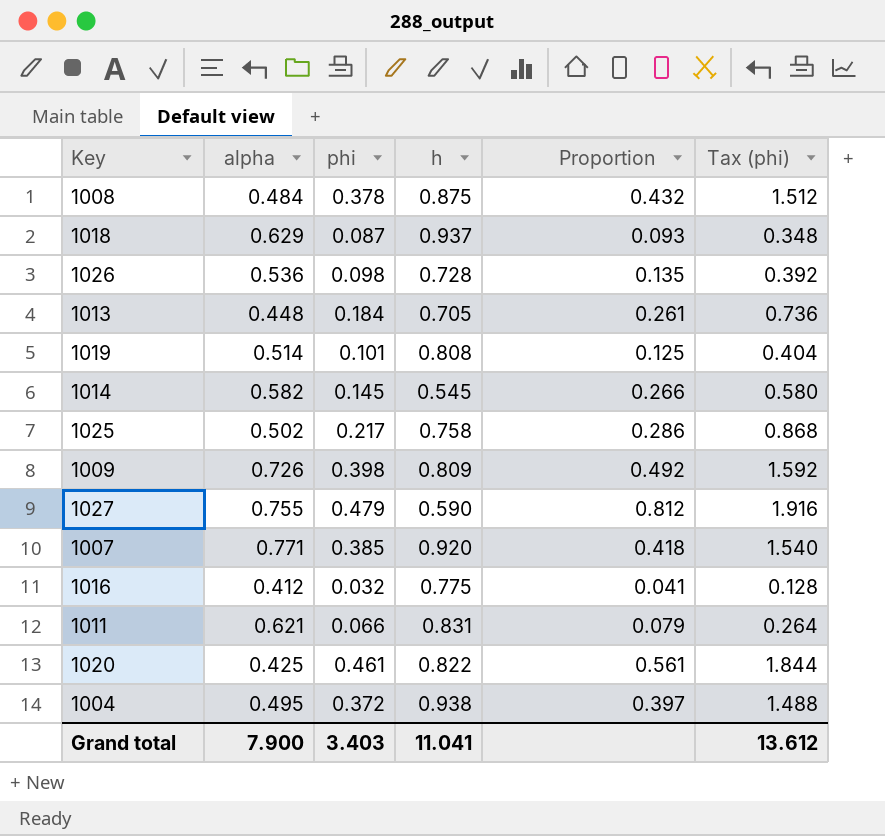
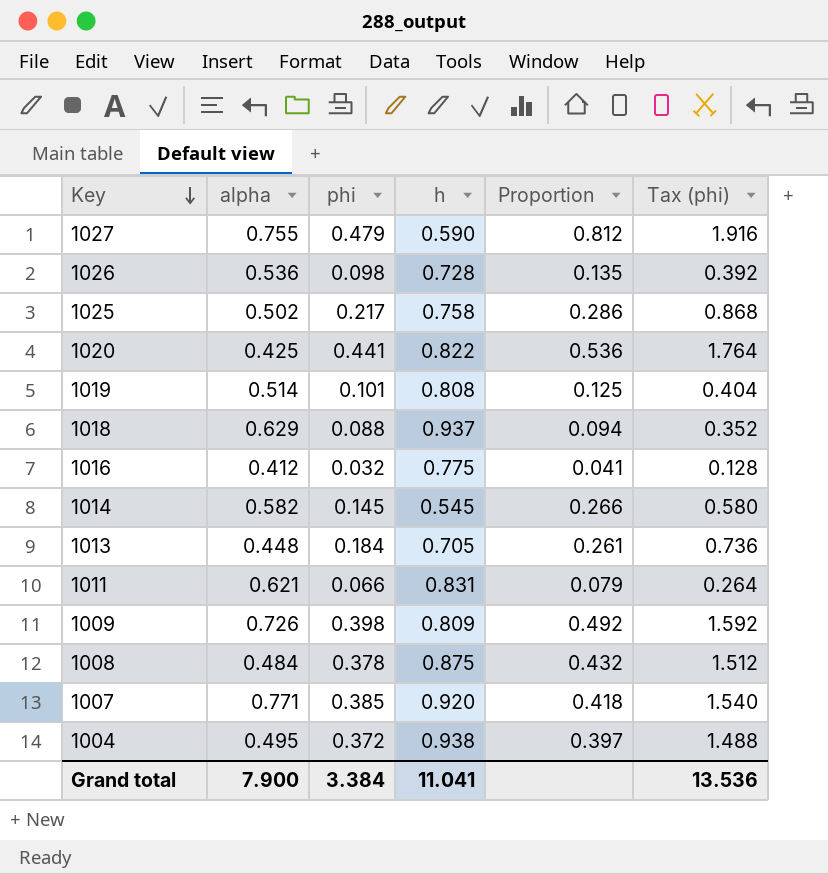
row order: none -> Key descending
1020 | phi: 0.461 -> 0.441
1020 | Proportion: 0.561 -> 0.536
1020 | Tax (phi): 1.844 -> 1.764
1018 | phi: 0.087 -> 0.088
1018 | Proportion: 0.093 -> 0.094
1018 | Tax (phi): 0.348 -> 0.352
Grand total | phi: 3.403 -> 3.384
Grand total | Tax (phi): 13.612 -> 13.536

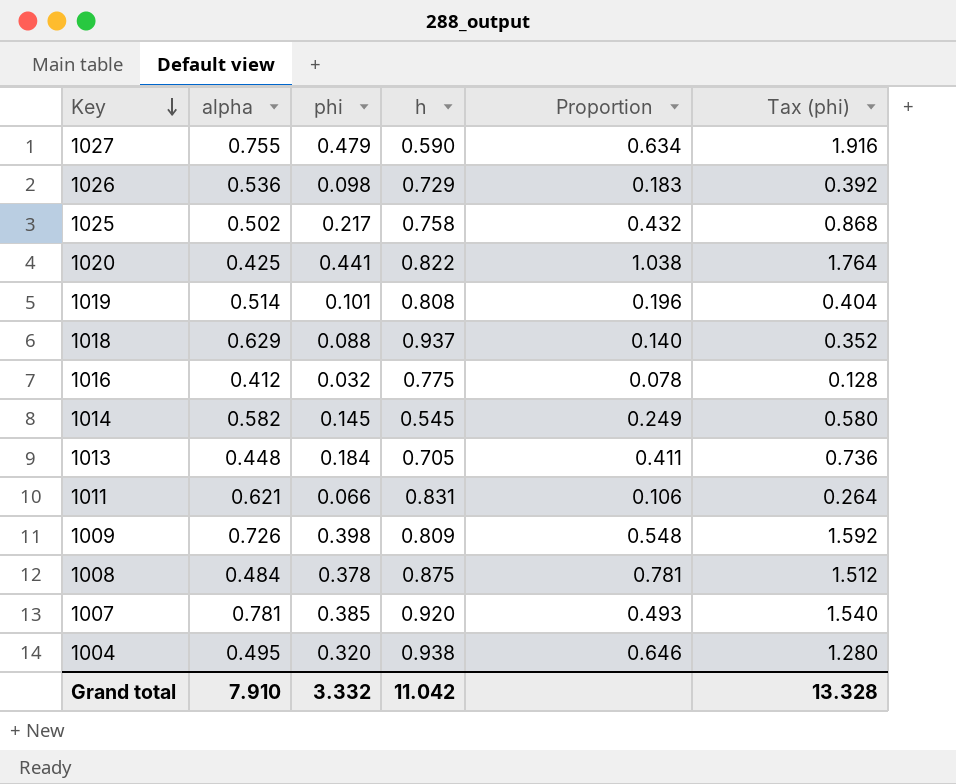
column Proportion | formula: [phi] / [h] -> [phi] / [alpha]
1026 | h: 0.728 -> 0.729
1007 | alpha: 0.771 -> 0.781
1004 | phi: 0.372 -> 0.320
1004 | Tax (phi): 1.488 -> 1.280
Grand total | alpha: 7.900 -> 7.910
Grand total | phi: 3.384 -> 3.332
Grand total | h: 11.041 -> 11.042
Grand total | Tax (phi): 13.536 -> 13.328

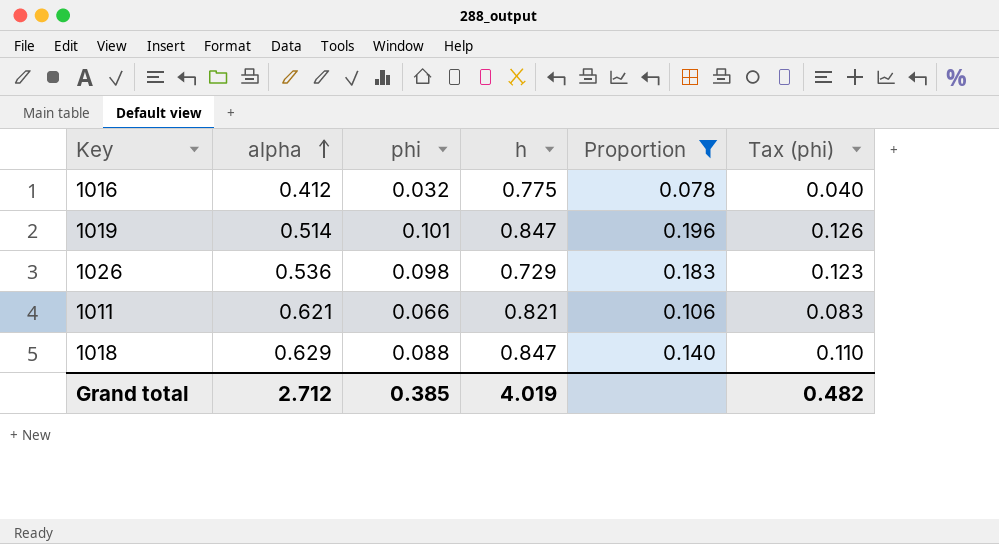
filter: none -> Proportion <= 0.196
row order: Key descending -> alpha ascending
column Tax (phi) | formula: [phi] * 4 -> [phi] * 1.25
1019 | h: 0.808 -> 0.847
1011 | h: 0.831 -> 0.821
1018 | h: 0.937 -> 0.847
Grand total | alpha: 7.910 -> 2.712
Grand total | phi: 3.332 -> 0.385
Grand total | h: 11.042 -> 4.019
Grand total | Tax (phi): 13.328 -> 0.482

